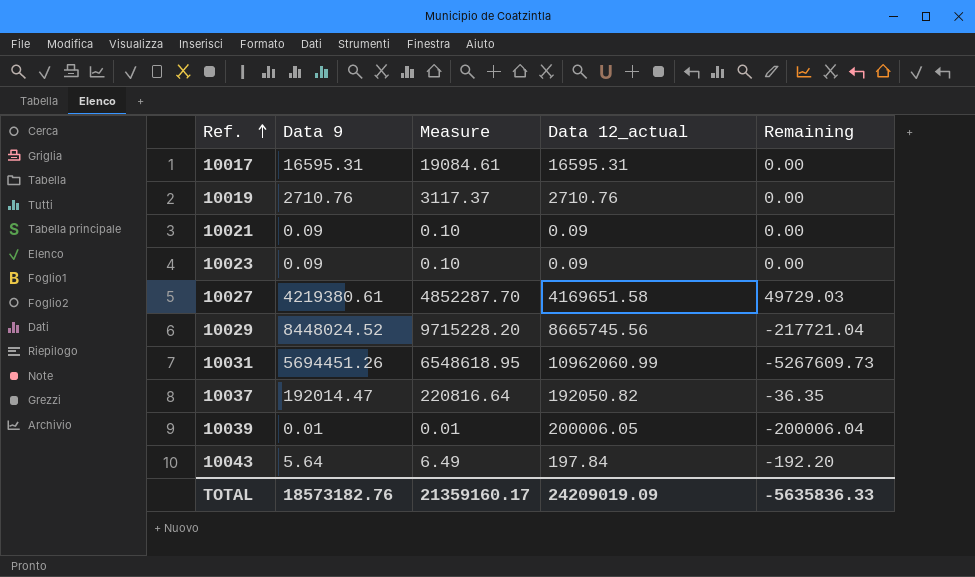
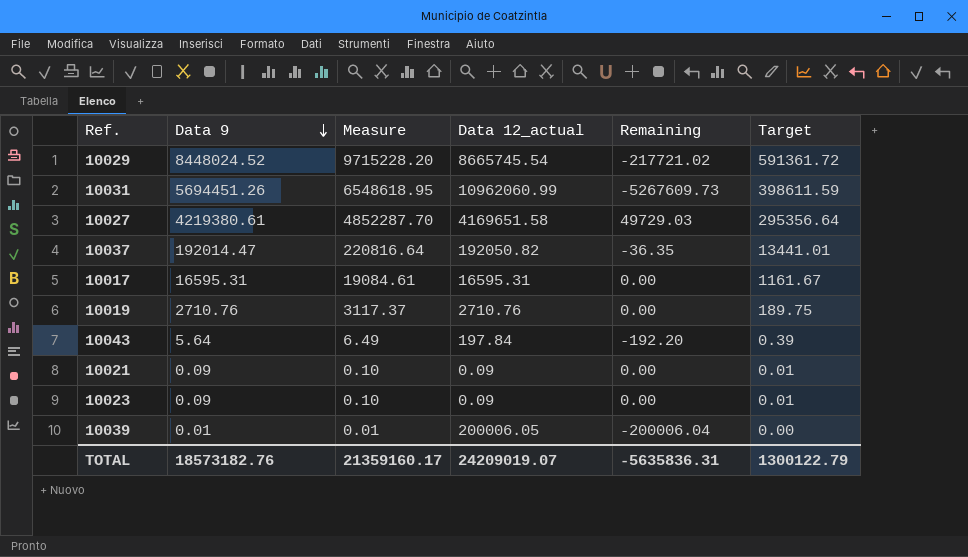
row order: Ref. ascending -> Data 9 descending
column Target | formula: none -> [Data 9] * 0.07
10029 | Data 12_actual: 8665745.56 -> 8665745.54
10029 | Remaining: -217721.04 -> -217721.02
TOTAL | Data 12_actual: 24209019.09 -> 24209019.07
TOTAL | Remaining: -5635836.33 -> -5635836.31

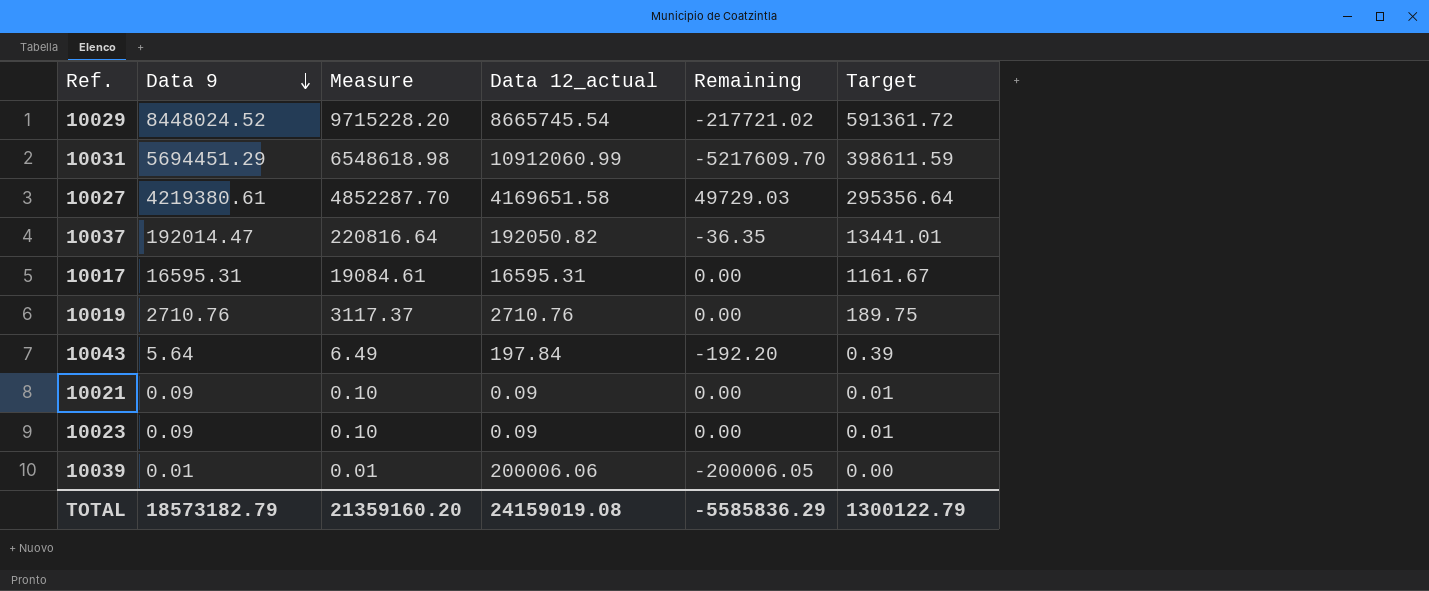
10031 | Data 9: 5694451.26 -> 5694451.29
10031 | Measure: 6548618.95 -> 6548618.98
10031 | Data 12_actual: 10962060.99 -> 10912060.99
10031 | Remaining: -5267609.73 -> -5217609.70
10039 | Data 12_actual: 200006.05 -> 200006.06
10039 | Remaining: -200006.04 -> -200006.05
TOTAL | Data 9: 18573182.76 -> 18573182.79
TOTAL | Measure: 21359160.17 -> 21359160.20
TOTAL | Data 12_actual: 24209019.07 -> 24159019.08
TOTAL | Remaining: -5635836.31 -> -5585836.29

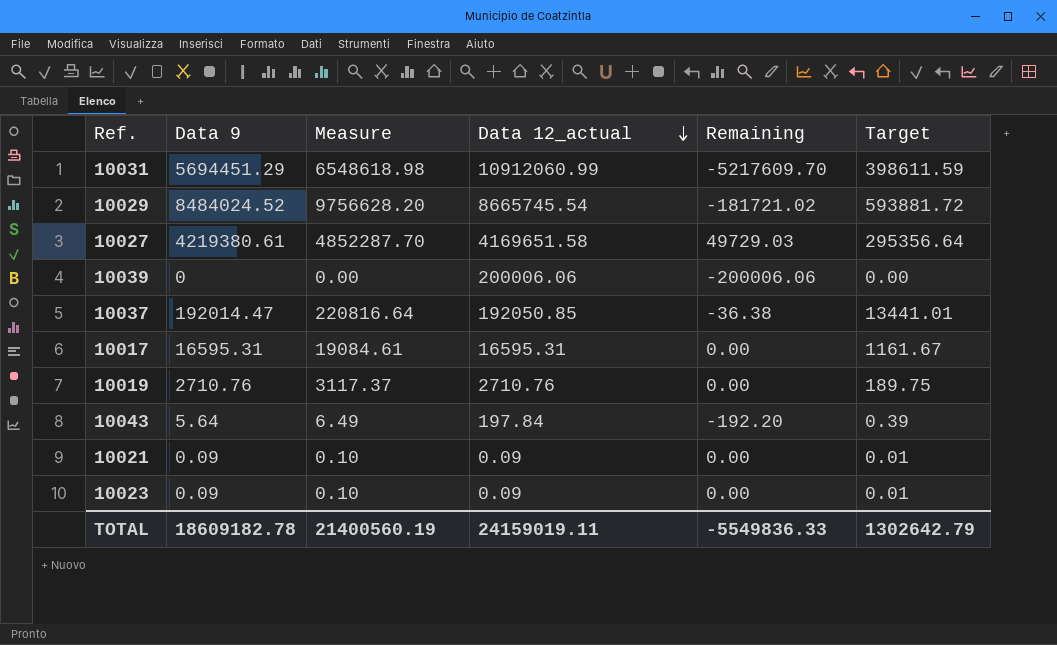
row order: Data 9 descending -> Data 12_actual descending
10029 | Data 9: 8448024.52 -> 8484024.52
10029 | Measure: 9715228.20 -> 9756628.20
10029 | Remaining: -217721.02 -> -181721.02
10029 | Target: 591361.72 -> 593881.72
10039 | Data 9: 0.01 -> 0
10039 | Measure: 0.01 -> 0.00
10039 | Remaining: -200006.05 -> -200006.06
10037 | Data 12_actual: 192050.82 -> 192050.85
10037 | Remaining: -36.35 -> -36.38
TOTAL | Data 9: 18573182.79 -> 18609182.78
TOTAL | Measure: 21359160.20 -> 21400560.19
TOTAL | Data 12_actual: 24159019.08 -> 24159019.11
TOTAL | Remaining: -5585836.29 -> -5549836.33
TOTAL | Target: 1300122.79 -> 1302642.79

